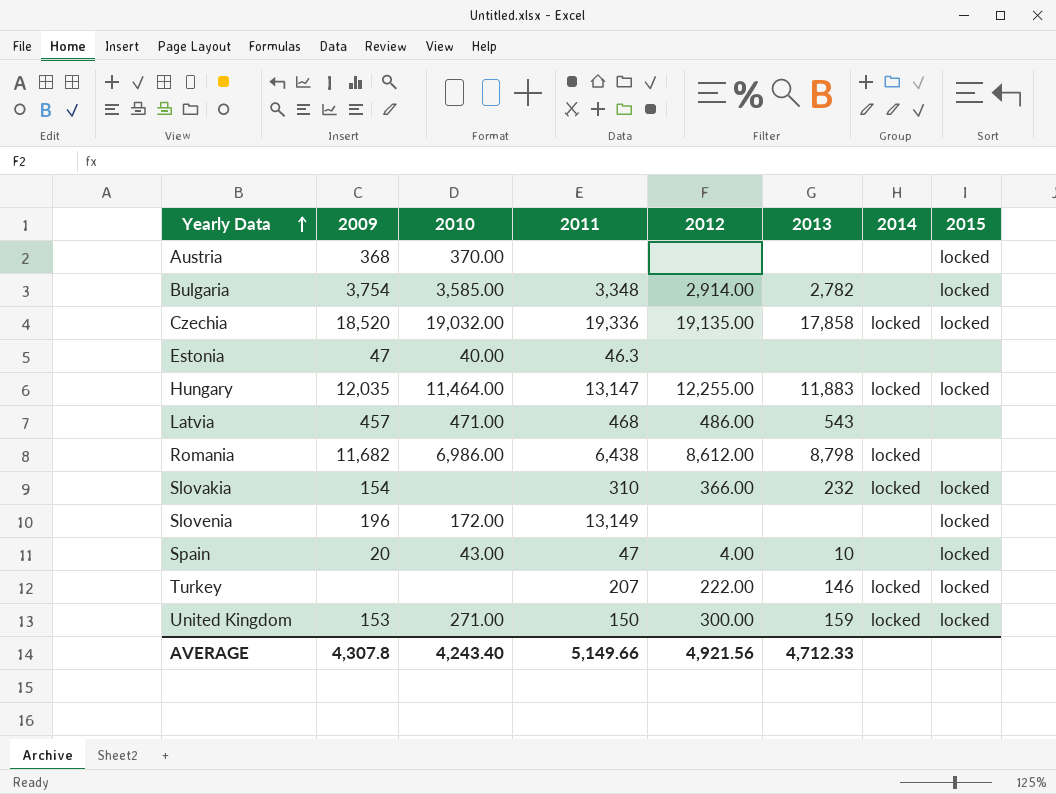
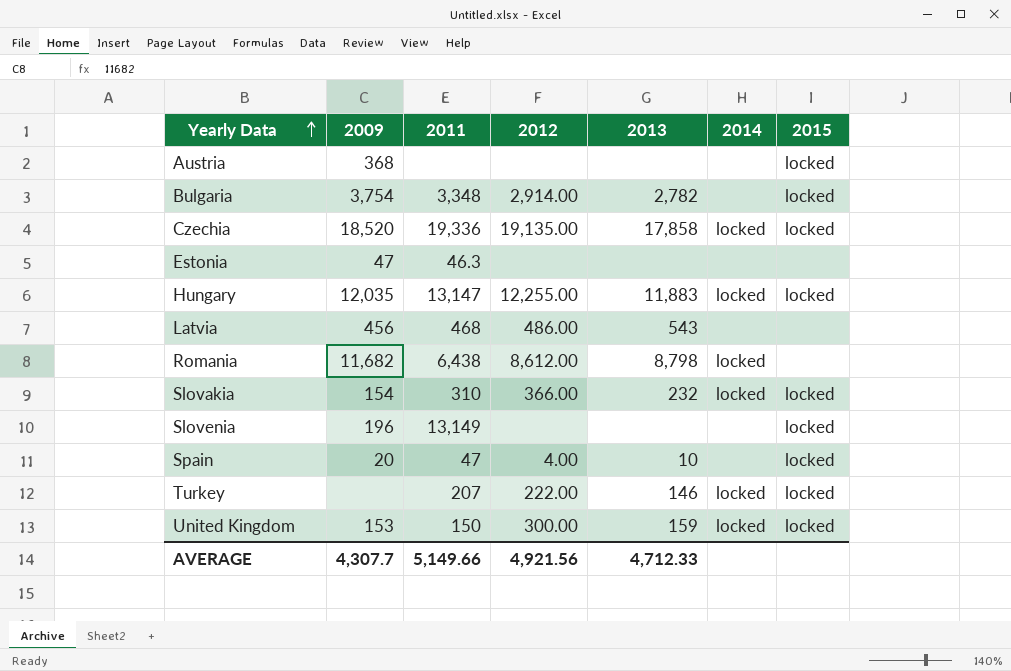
column 2010 | position: 3 -> none
Latvia | 2009: 457 -> 456
AVERAGE | 2009: 4,307.8 -> 4,307.7

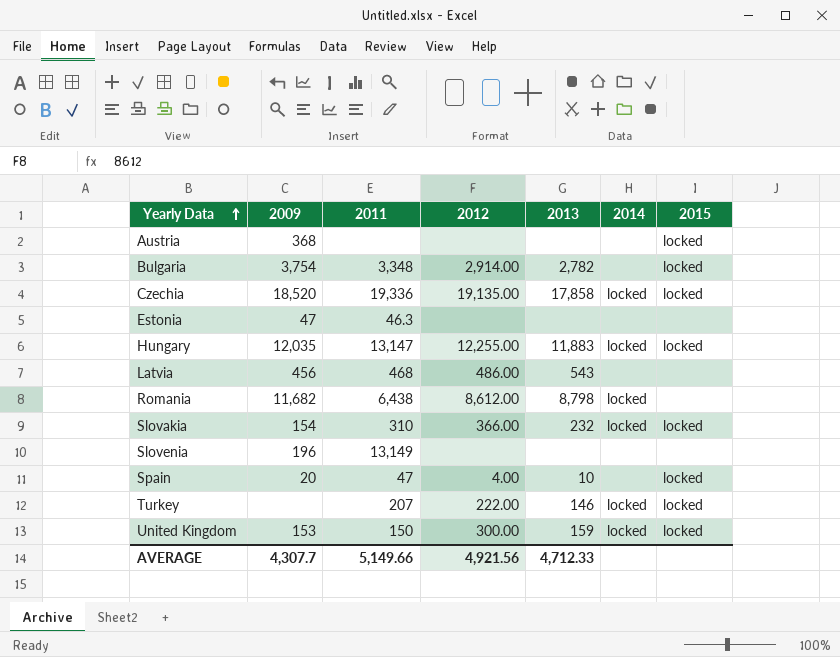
Slovenia | 2015: locked -> none

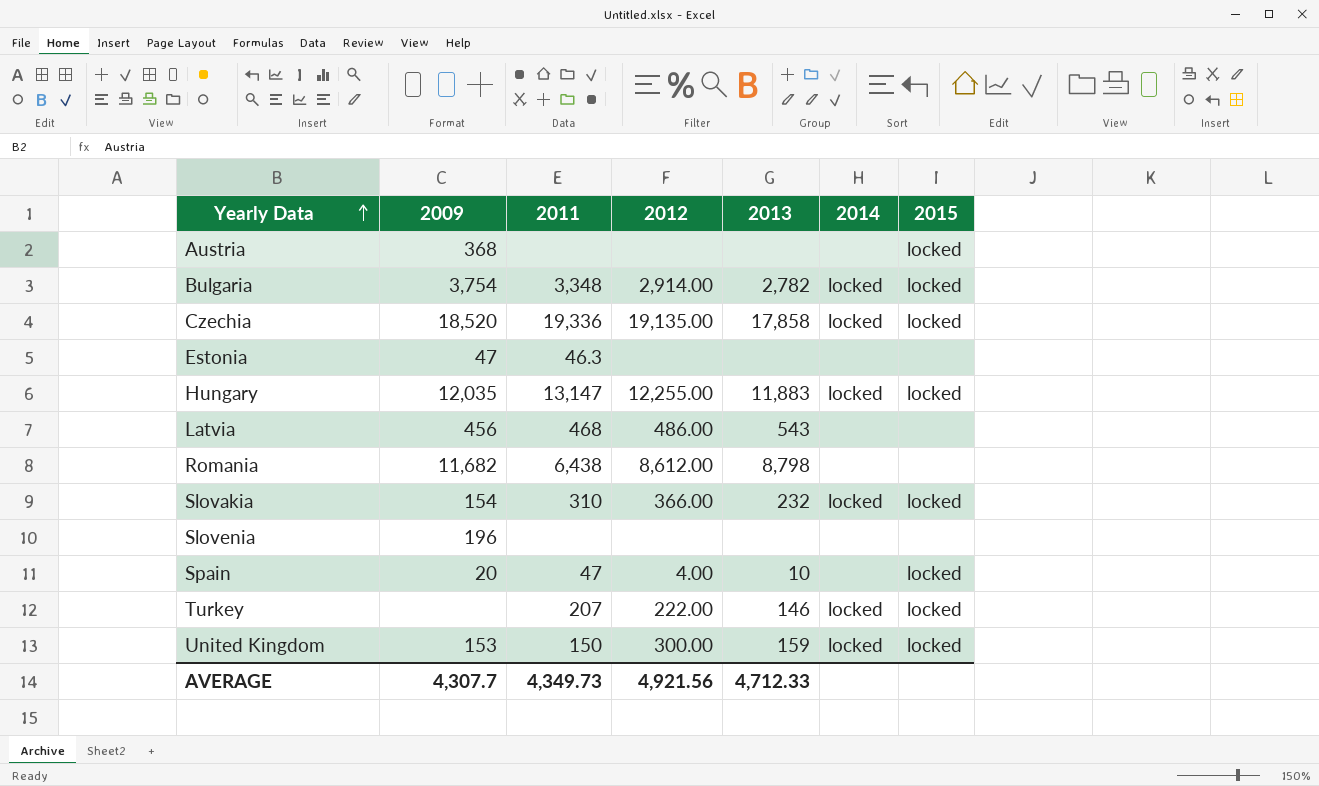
Bulgaria | 2014: none -> locked
Romania | 2014: locked -> none
Slovenia | 2011: 13,149 -> none
AVERAGE | 2011: 5,149.66 -> 4,349.73

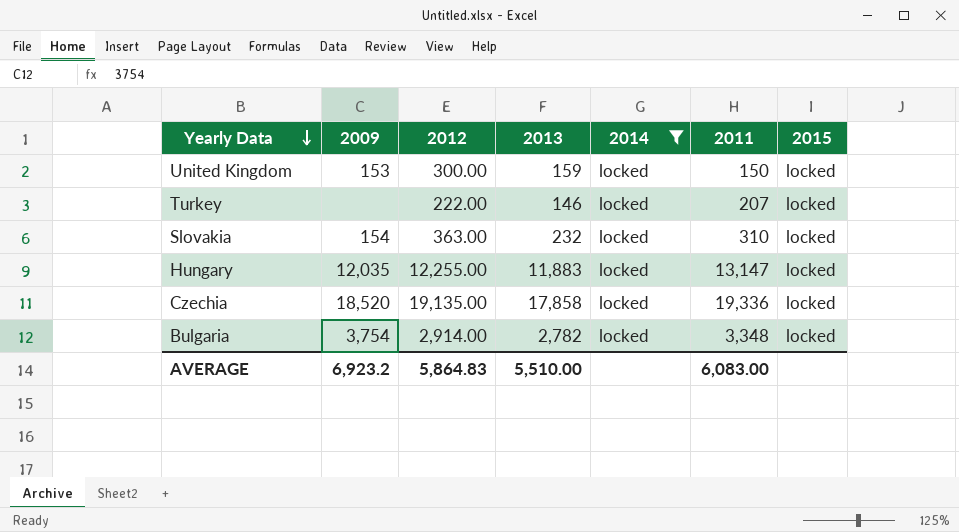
filter: none -> 2014 = locked
row order: Yearly Data ascending -> Yearly Data descending
column 2011 | position: 3 -> 6
Slovakia | 2012: 366.00 -> 363.00
AVERAGE | 2009: 4,307.7 -> 6,923.2
AVERAGE | 2012: 4,921.56 -> 5,864.83
AVERAGE | 2013: 4,712.33 -> 5,510.00
AVERAGE | 2011: 4,349.73 -> 6,083.00

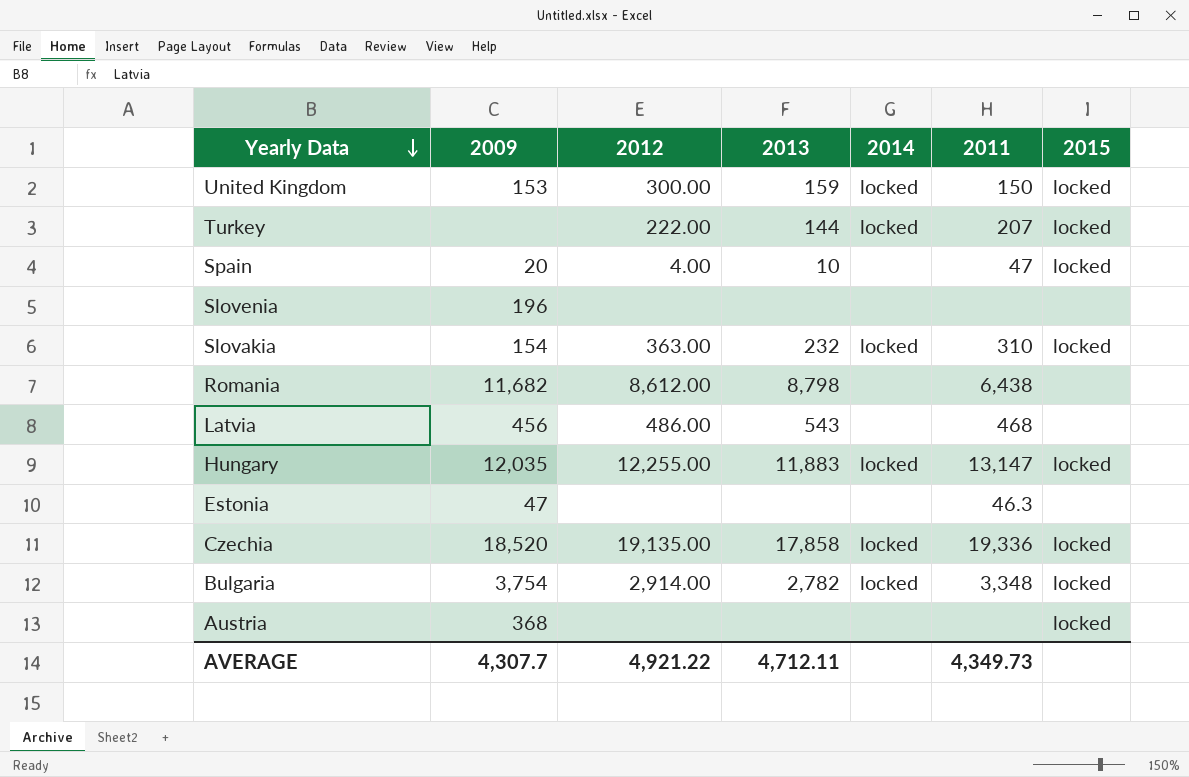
filter: 2014 = locked -> none
Turkey | 2013: 146 -> 144
AVERAGE | 2009: 6,923.2 -> 4,307.7
AVERAGE | 2012: 5,864.83 -> 4,921.22
AVERAGE | 2013: 5,510.00 -> 4,712.11
AVERAGE | 2011: 6,083.00 -> 4,349.73

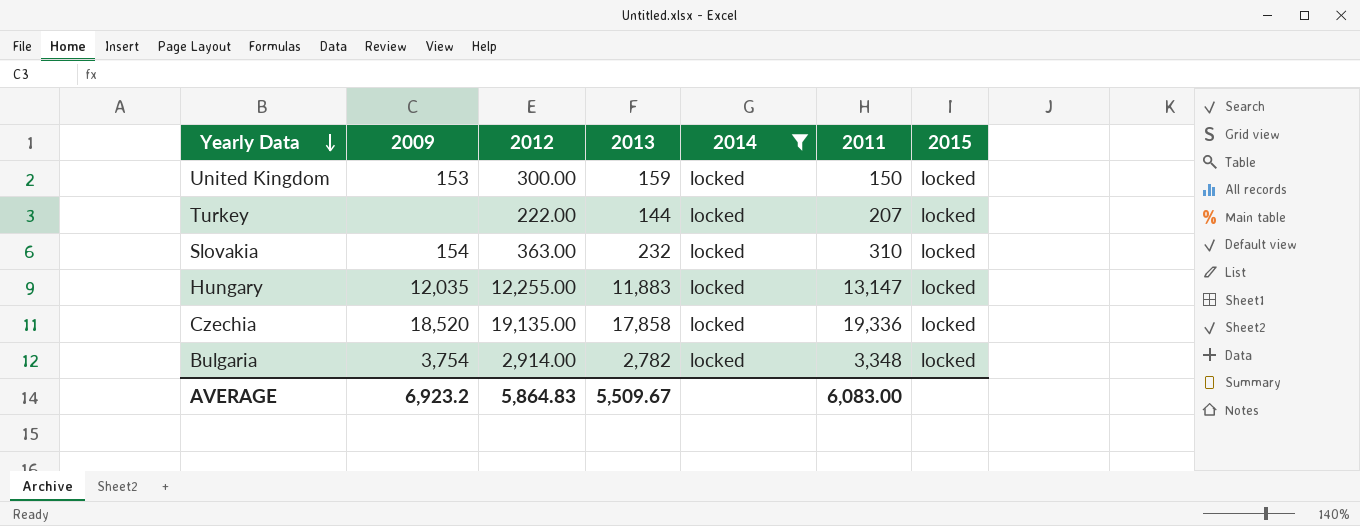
filter: none -> 2014 = locked
AVERAGE | 2009: 4,307.7 -> 6,923.2
AVERAGE | 2012: 4,921.22 -> 5,864.83
AVERAGE | 2013: 4,712.11 -> 5,509.67
AVERAGE | 2011: 4,349.73 -> 6,083.00

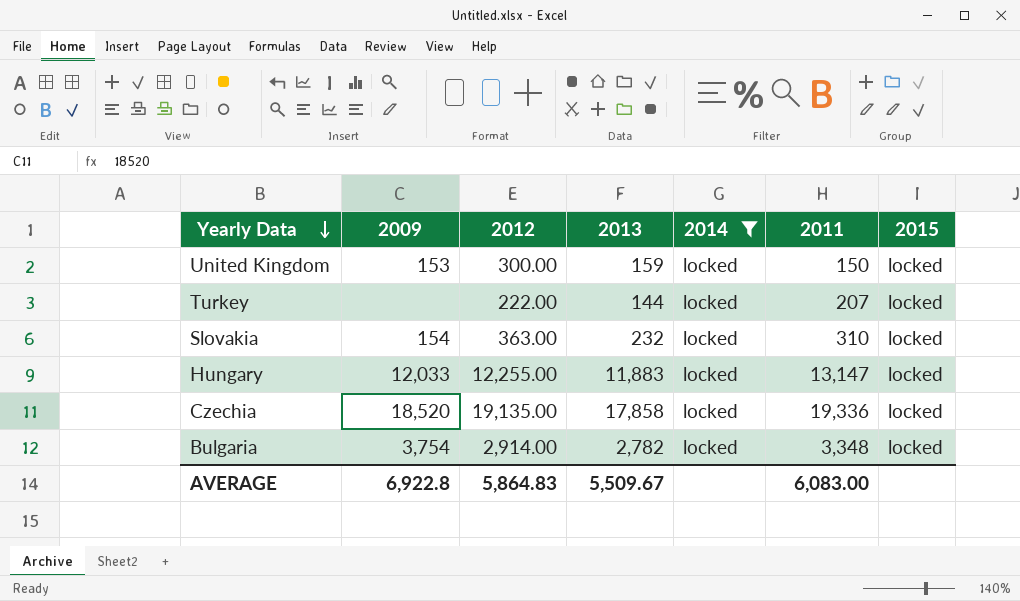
Hungary | 2009: 12,035 -> 12,033
AVERAGE | 2009: 6,923.2 -> 6,922.8

